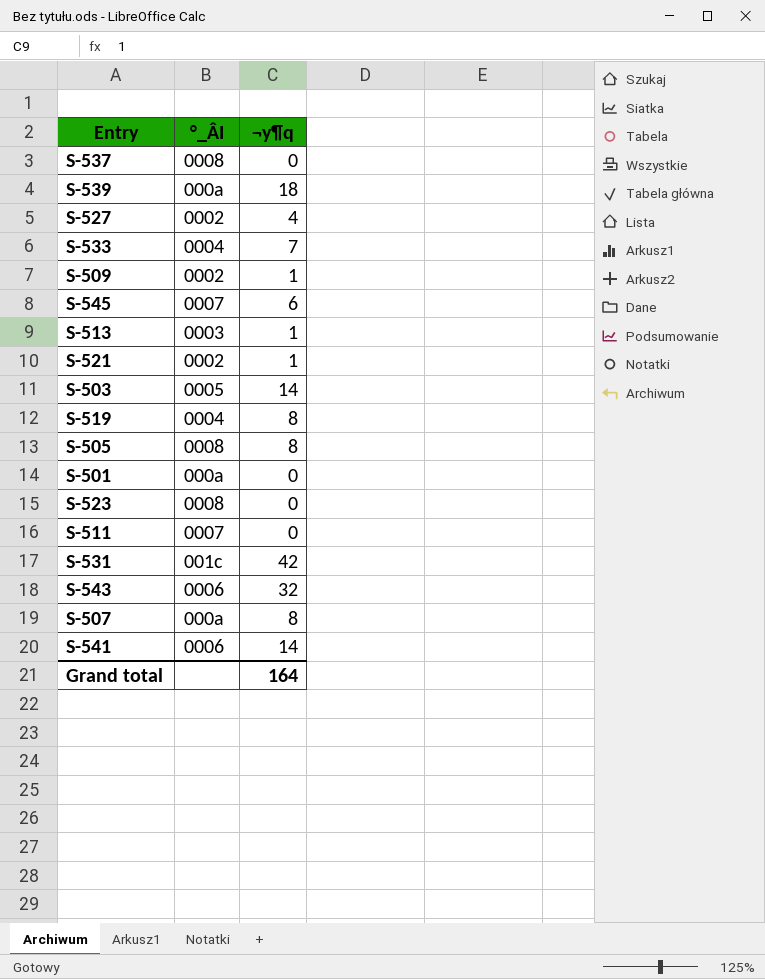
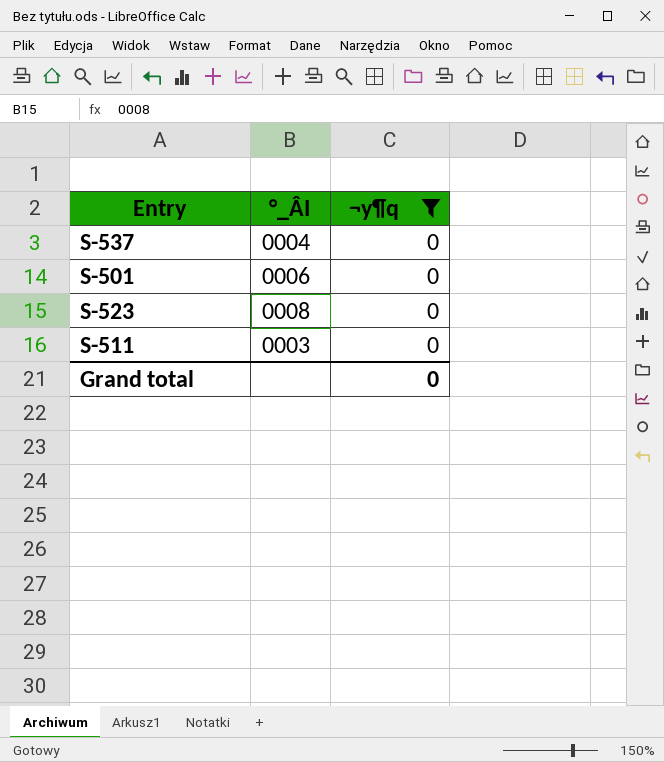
filter: none -> ¬y¶q = 0
S-537 | °_ÂI: 0008 -> 0004
S-501 | °_ÂI: 000a -> 0006
S-511 | °_ÂI: 0007 -> 0003
Grand total | ¬y¶q: 164 -> 0

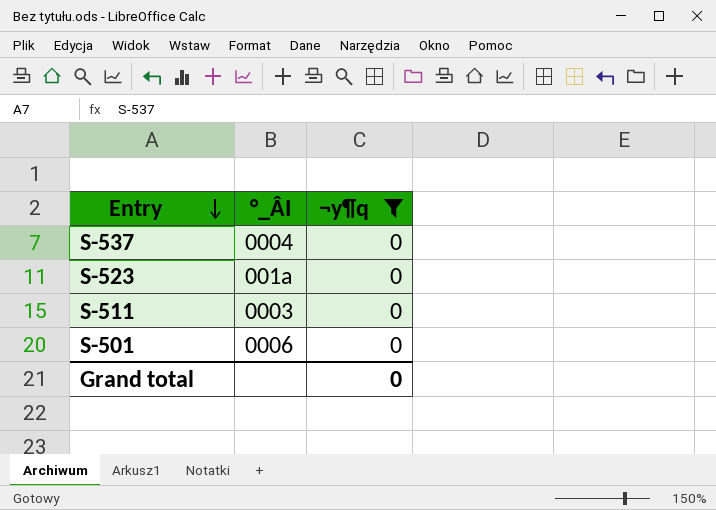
row order: none -> Entry descending
S-523 | °_ÂI: 0008 -> 001a

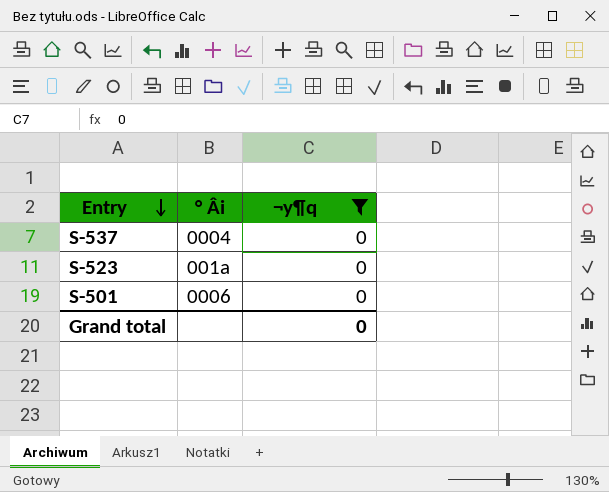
column name: °_ÂI -> ° Âi
row S-511: 0003 | 0 -> none

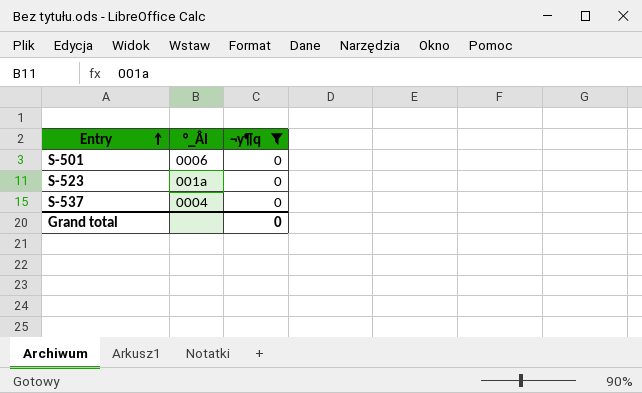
row order: Entry descending -> Entry ascending
column name: ° Âi -> °_ÂI

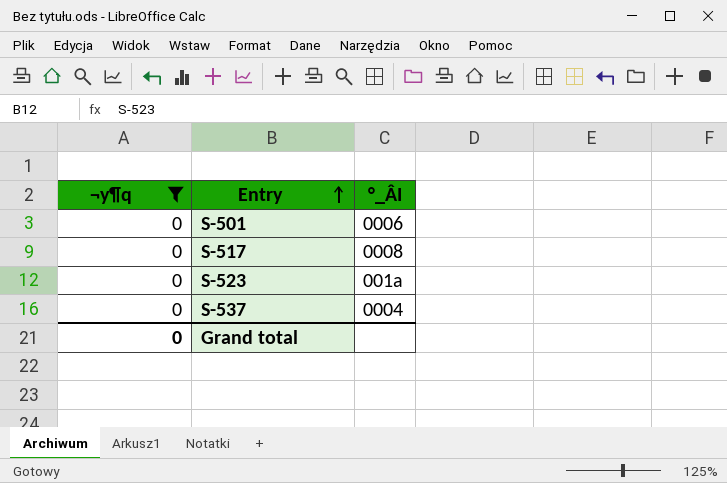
column ¬y¶q | position: 3 -> 1
row S-517: none -> 0 | 0008

